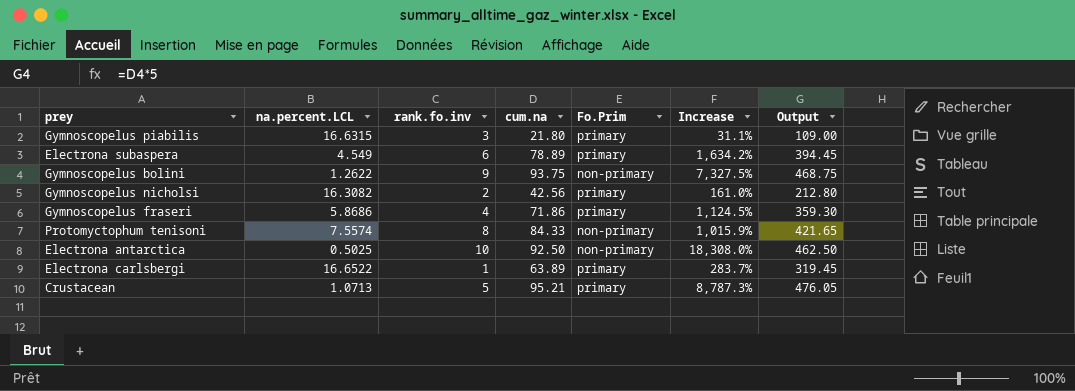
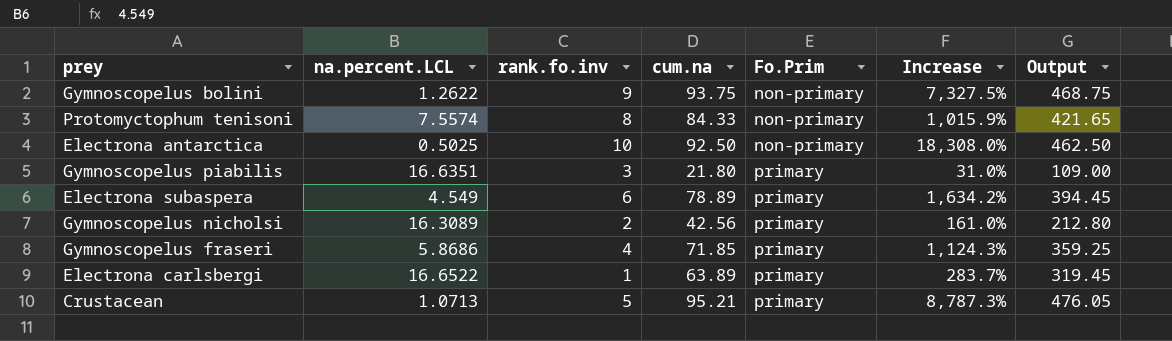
row order: none -> Fo.Prim ascending
Gymnoscopelus piabilis | na.percent.LCL: 16.6315 -> 16.6351
Gymnoscopelus piabilis | Increase: 31.1% -> 31.0%
Gymnoscopelus nicholsi | na.percent.LCL: 16.3082 -> 16.3089
Gymnoscopelus fraseri | cum.na: 71.86 -> 71.85
Gymnoscopelus fraseri | Increase: 1,124.5% -> 1,124.3%
Gymnoscopelus fraseri | Output: 359.30 -> 359.25

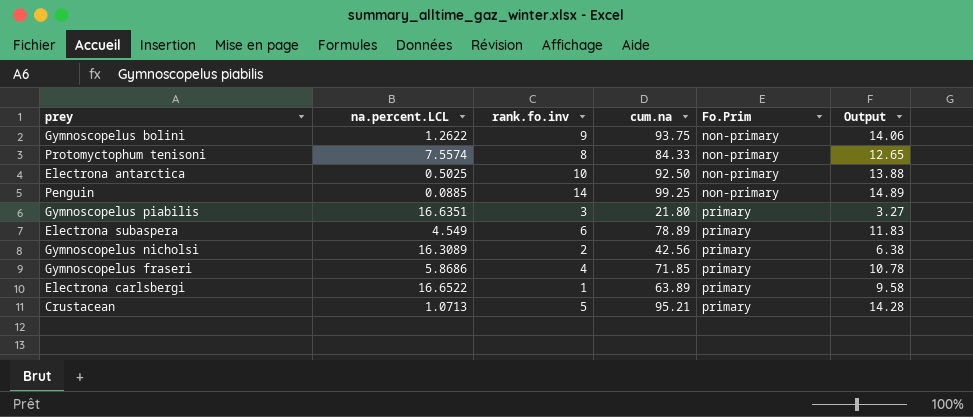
column Increase | formula: ([cum.na] - [na.percent.LCL]) / [na.percent.LCL] -> none
column Output | formula: [cum.na] * 5 -> [cum.na] * 0.15
row Penguin: none -> 0.0885 | 14 | 99.25 | non-primary | 14.89

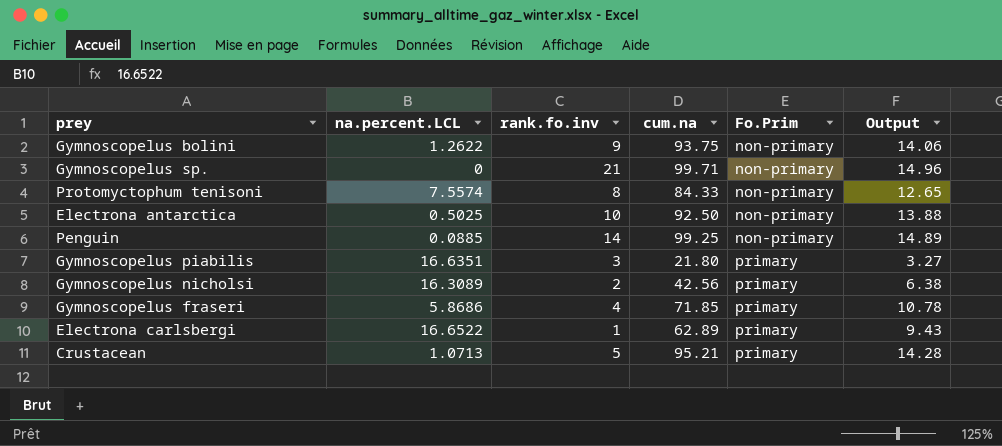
row Electrona subaspera: 4.549 | 6 | 78.89 | primary | 11.83 -> none
row Gymnoscopelus sp.: none -> 0 | 21 | 99.71 | non-primary | 14.96
Electrona carlsbergi | cum.na: 63.89 -> 62.89
Electrona carlsbergi | Output: 9.58 -> 9.43

